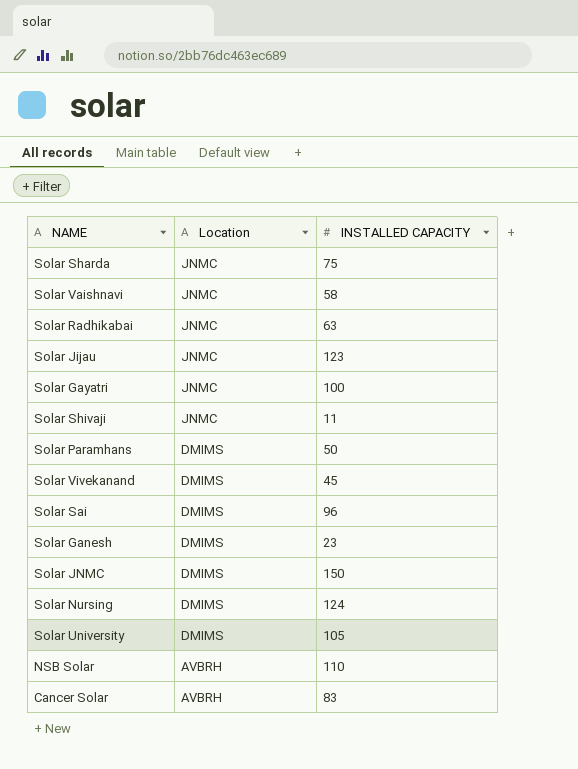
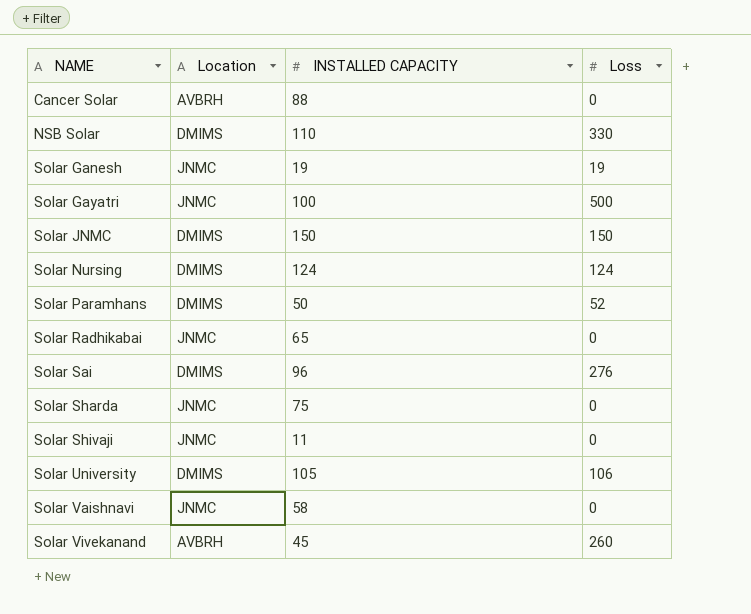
row order: Location descending -> NAME ascending
column Loss | position: none -> 4
row Solar Jijau: JNMC | 123 -> none
Cancer Solar | INSTALLED CAPACITY: 83 -> 88
NSB Solar | Location: AVBRH -> DMIMS
Solar Ganesh | Location: DMIMS -> JNMC
Solar Ganesh | INSTALLED CAPACITY: 23 -> 19
Solar Radhikabai | INSTALLED CAPACITY: 63 -> 65
Solar Vivekanand | Location: DMIMS -> AVBRH

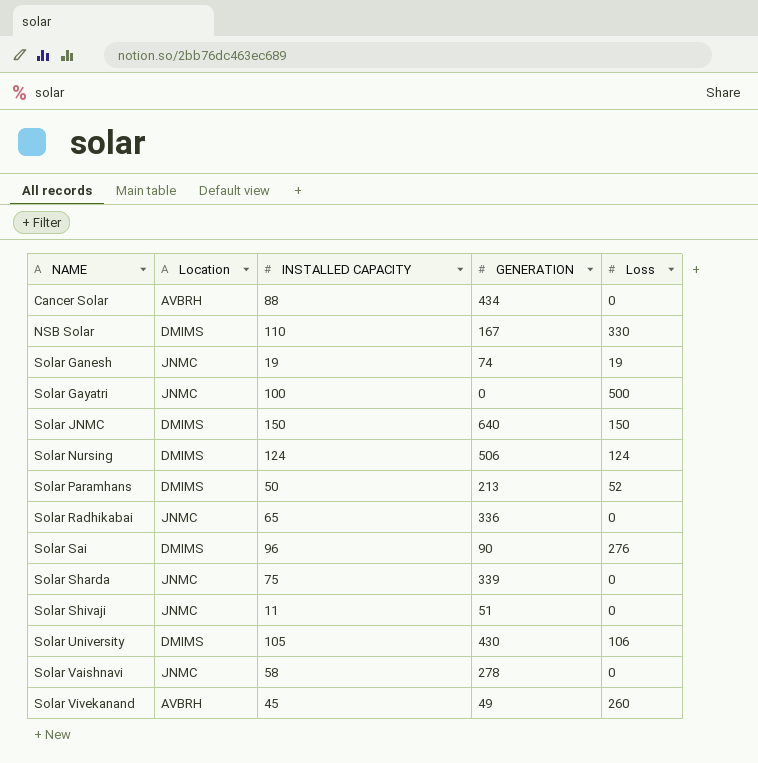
column GENERATION | position: none -> 4

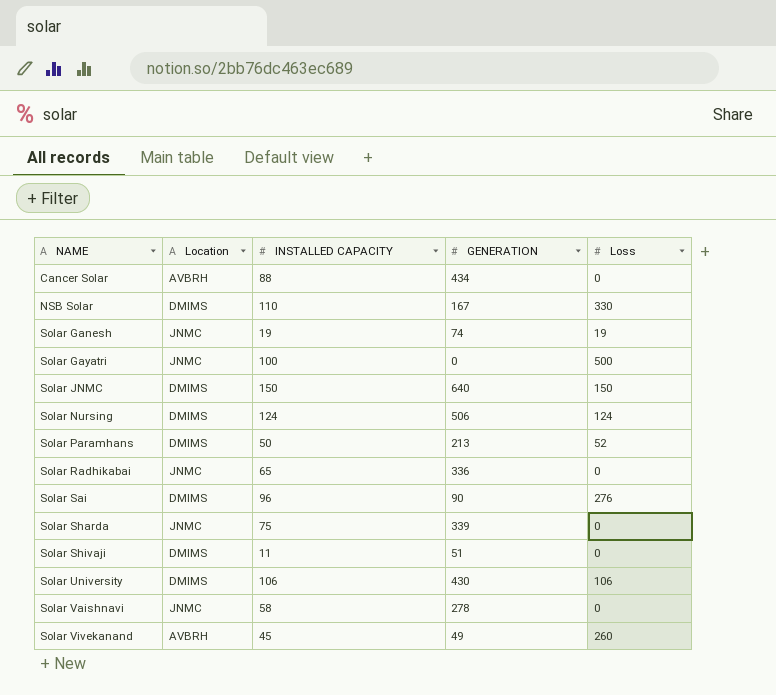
Solar Shivaji | Location: JNMC -> DMIMS
Solar University | INSTALLED CAPACITY: 105 -> 106

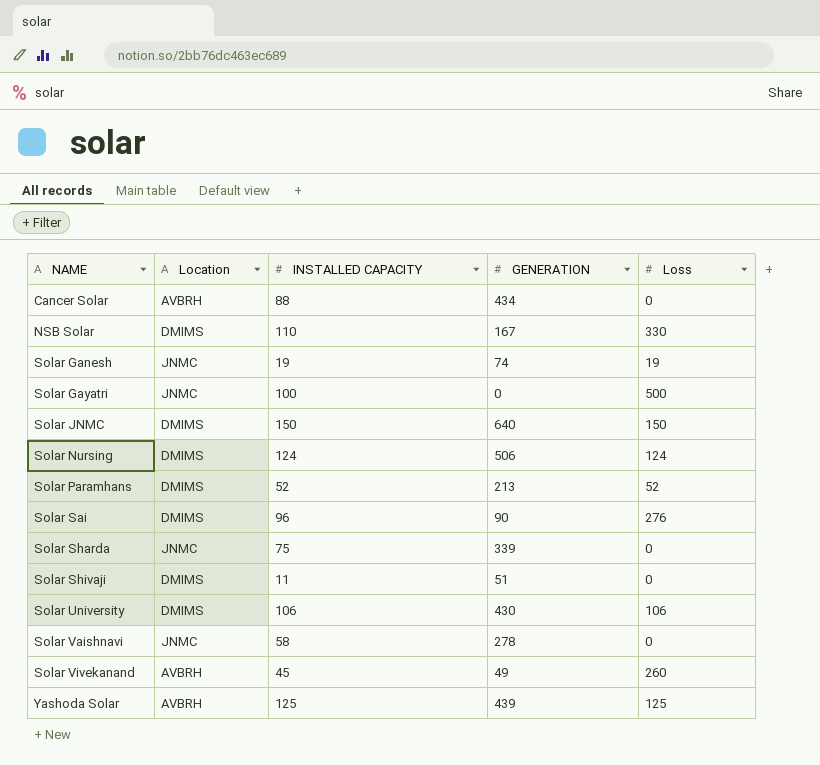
row Solar Radhikabai: JNMC | 65 | 336 | 0 -> none
Solar Paramhans | INSTALLED CAPACITY: 50 -> 52
row Yashoda Solar: none -> AVBRH | 125 | 439 | 125

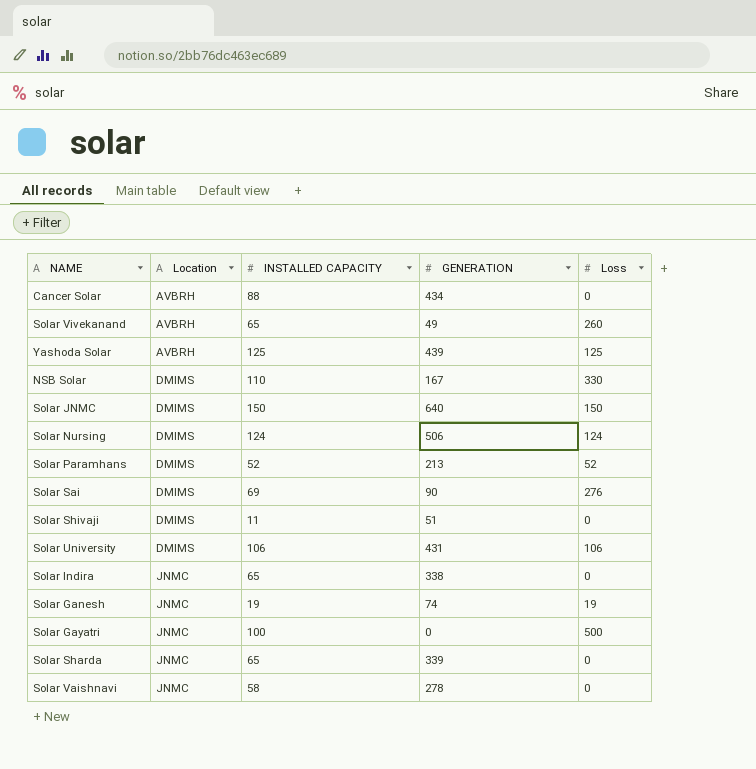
row order: NAME ascending -> Location ascending
Solar Vivekanand | INSTALLED CAPACITY: 45 -> 65
Solar Sai | INSTALLED CAPACITY: 96 -> 69
Solar University | GENERATION: 430 -> 431
row Solar Indira: none -> JNMC | 65 | 338 | 0
Solar Sharda | INSTALLED CAPACITY: 75 -> 65

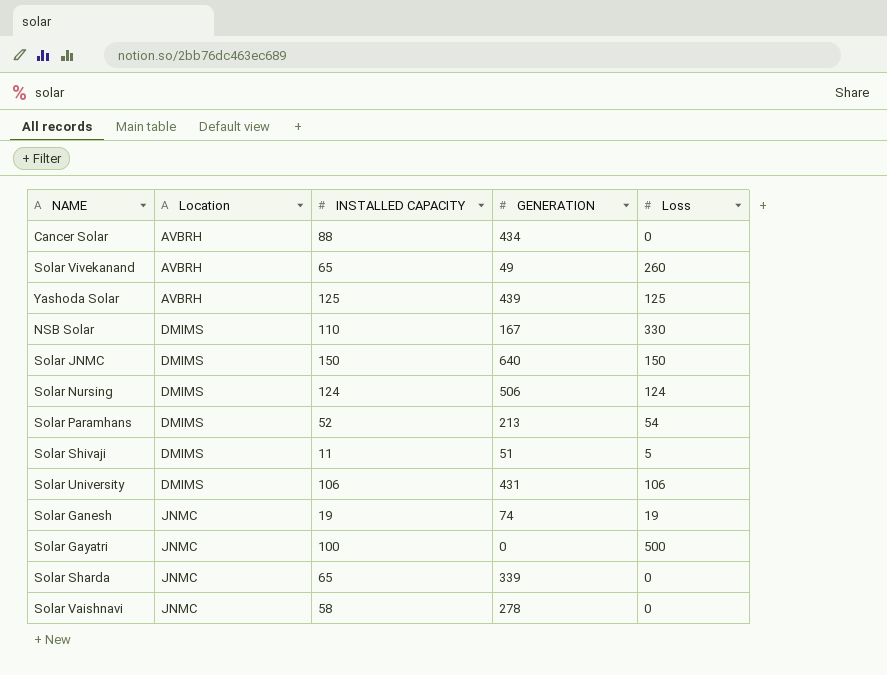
row Solar Sai: DMIMS | 69 | 90 | 276 -> none
row Solar Indira: JNMC | 65 | 338 | 0 -> none
Solar Paramhans | Loss: 52 -> 54
Solar Shivaji | Loss: 0 -> 5

